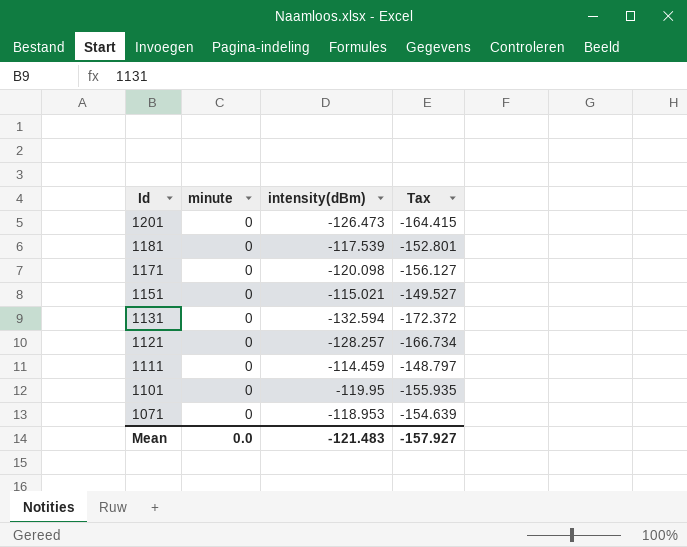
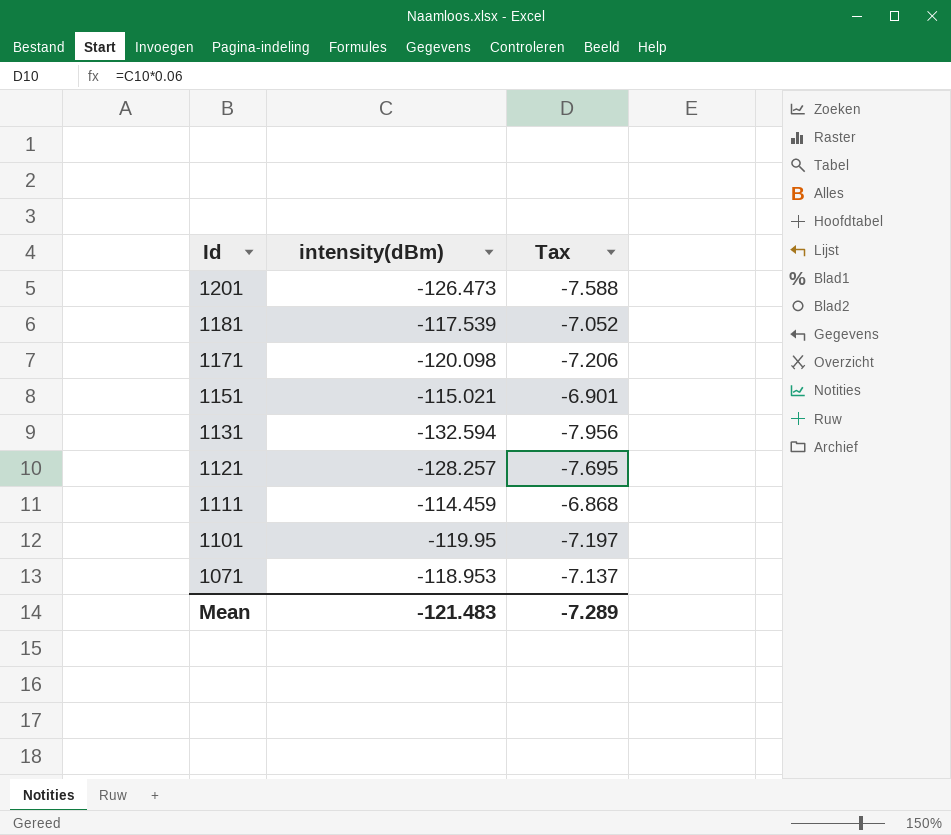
column minute | position: 2 -> none
column Tax | formula: [intensity(dBm)] * 1.3 -> [intensity(dBm)] * 0.06
Mean | Tax: -157.927 -> -7.289

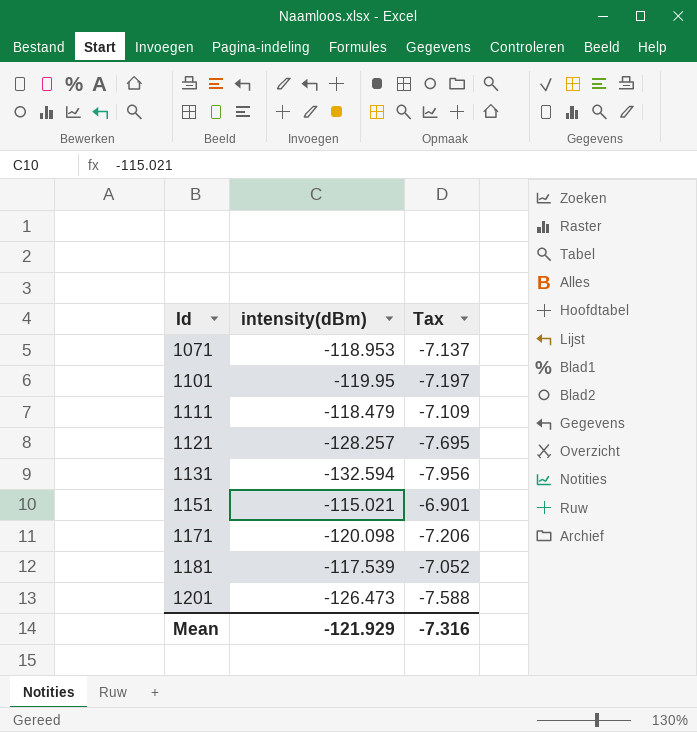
row order: Id descending -> Id ascending
1111 | intensity(dBm): -114.459 -> -118.479
1111 | Tax: -6.868 -> -7.109
Mean | intensity(dBm): -121.483 -> -121.929
Mean | Tax: -7.289 -> -7.316

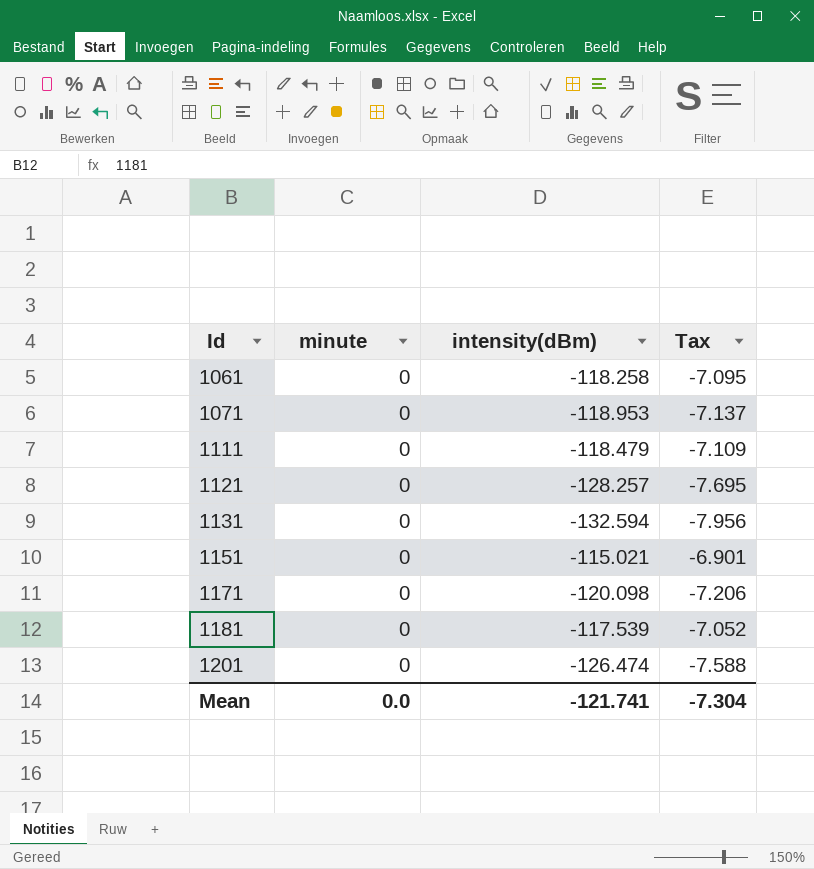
column minute | position: none -> 2
row 1101: -119.95 | -7.197 -> none
row 1061: none -> 0 | -118.258 | -7.095
1201 | intensity(dBm): -126.473 -> -126.474
Mean | intensity(dBm): -121.929 -> -121.741
Mean | Tax: -7.316 -> -7.304

